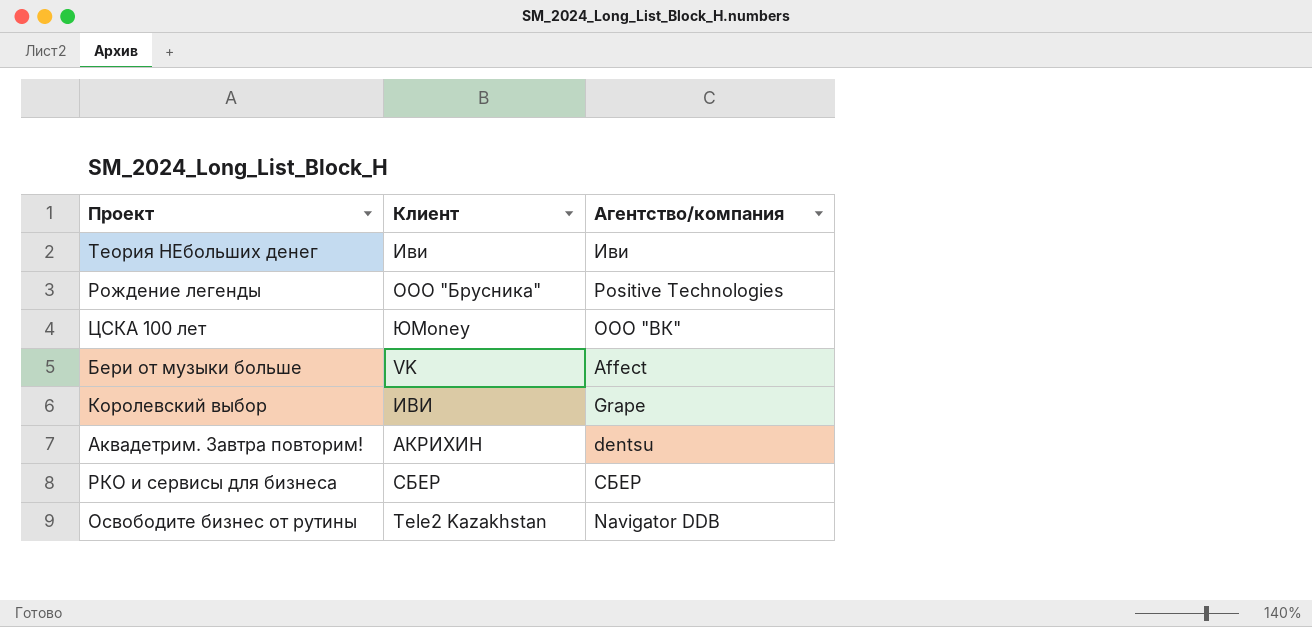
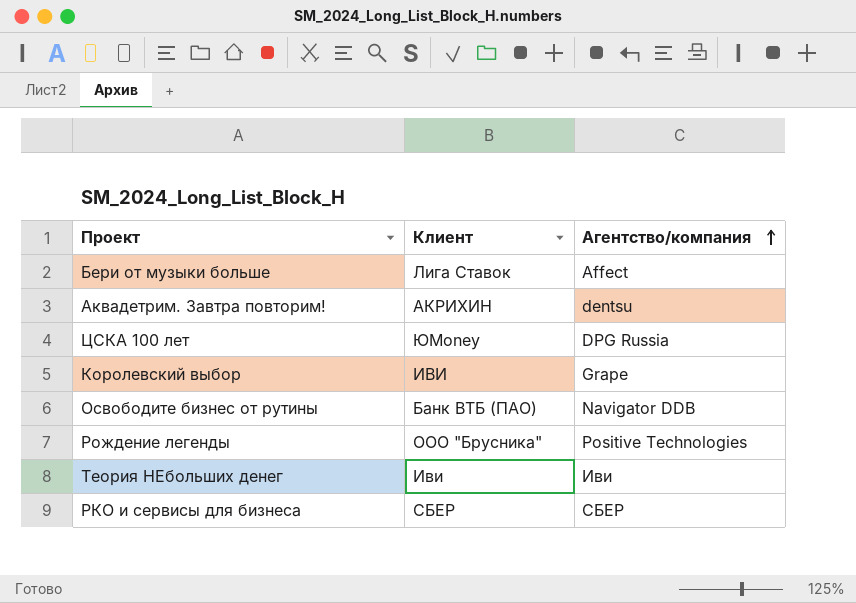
row order: none -> Агентство/компания ascending
Бери от музыки больше | Клиент: VK -> Лига Ставок
ЦСКА 100 лет | Агентство/компания: ООО "ВК" -> DPG Russia
Освободите бизнес от рутины | Клиент: Tele2 Kazakhstan -> Банк ВТБ (ПАО)

